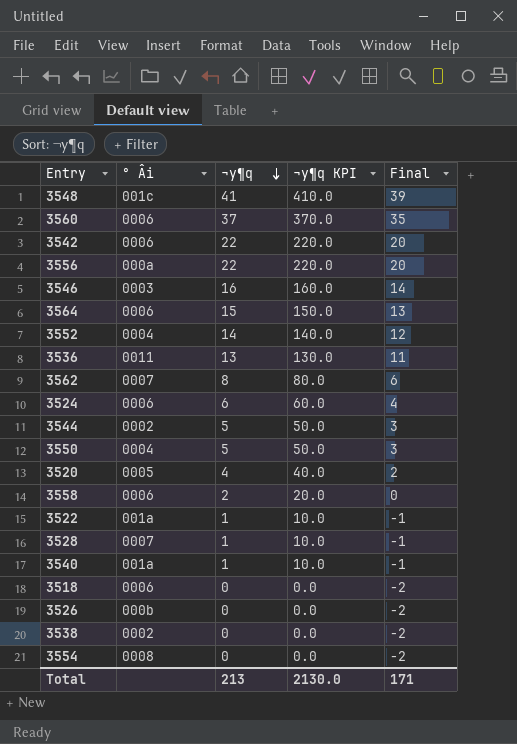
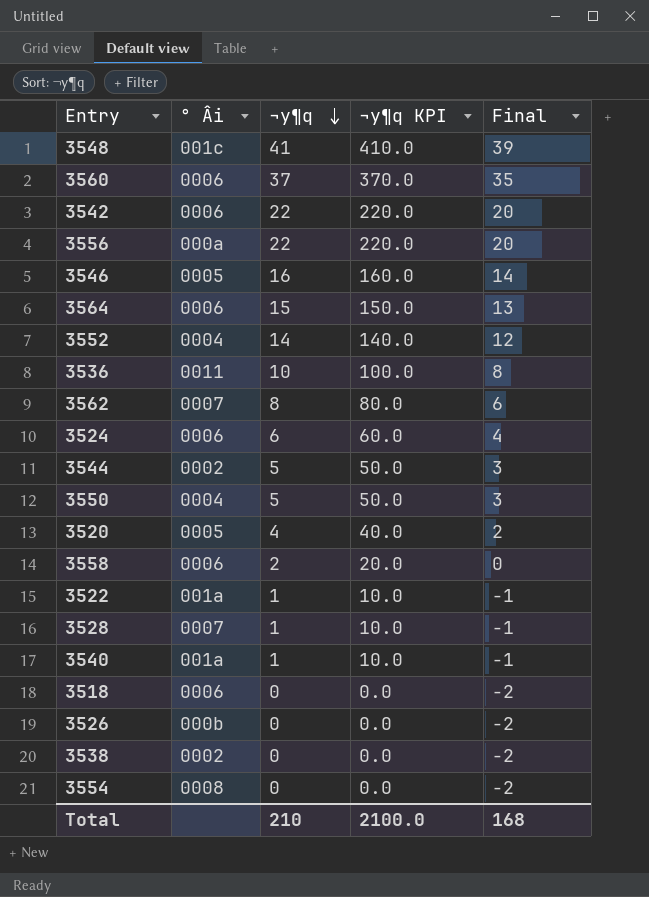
3546 | ° Âi: 0003 -> 0005
3536 | ¬y¶q: 13 -> 10
3536 | ¬y¶q KPI: 130.0 -> 100.0
3536 | Final: 11 -> 8
Total | ¬y¶q: 213 -> 210
Total | ¬y¶q KPI: 2130.0 -> 2100.0
Total | Final: 171 -> 168

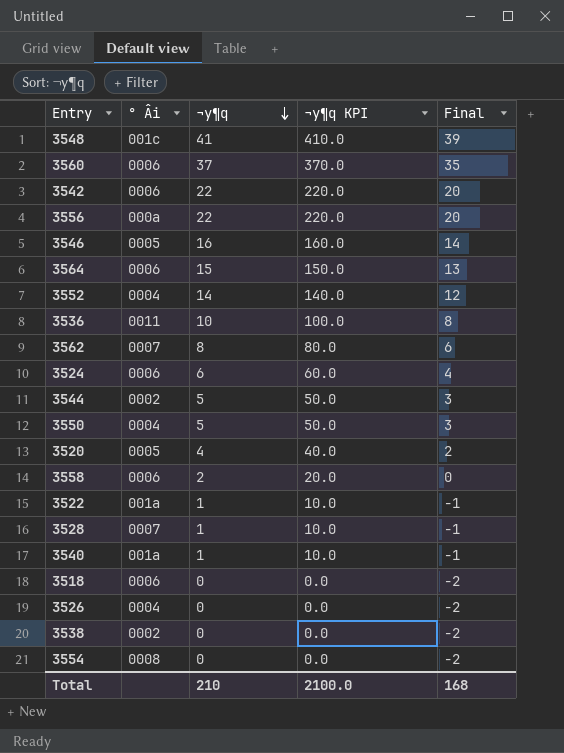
3526 | ° Âi: 000b -> 0004

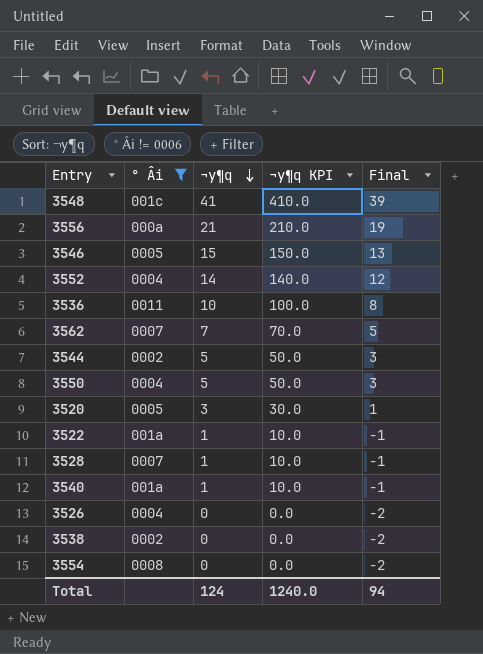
filter: none -> ° Âi != 0006
3556 | ¬y¶q: 22 -> 21
3556 | ¬y¶q KPI: 220.0 -> 210.0
3556 | Final: 20 -> 19
3546 | ¬y¶q: 16 -> 15
3546 | ¬y¶q KPI: 160.0 -> 150.0
3546 | Final: 14 -> 13
3562 | ¬y¶q: 8 -> 7
3562 | ¬y¶q KPI: 80.0 -> 70.0
3562 | Final: 6 -> 5
3520 | ¬y¶q: 4 -> 3
3520 | ¬y¶q KPI: 40.0 -> 30.0
3520 | Final: 2 -> 1
Total | ¬y¶q: 210 -> 124
Total | ¬y¶q KPI: 2100.0 -> 1240.0
Total | Final: 168 -> 94

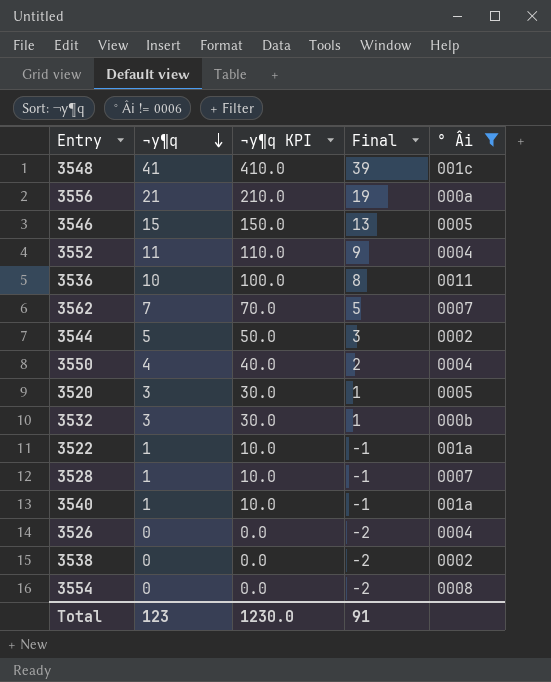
column ° Âi | position: 2 -> 5
3552 | ¬y¶q: 14 -> 11
3552 | ¬y¶q KPI: 140.0 -> 110.0
3552 | Final: 12 -> 9
3550 | ¬y¶q: 5 -> 4
3550 | ¬y¶q KPI: 50.0 -> 40.0
3550 | Final: 3 -> 2
row 3532: none -> 3 | 30.0 | 1 | 000b
Total | ¬y¶q: 124 -> 123
Total | ¬y¶q KPI: 1240.0 -> 1230.0
Total | Final: 94 -> 91

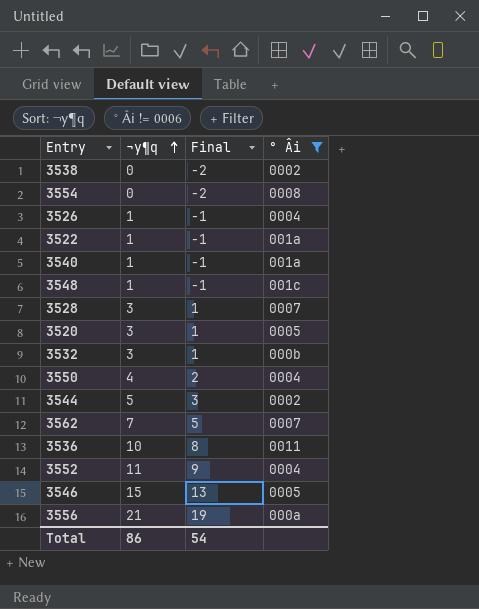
row order: ¬y¶q descending -> ¬y¶q ascending
column ¬y¶q KPI | formula: [¬y¶q] * 10 -> none
3526 | ¬y¶q: 0 -> 1
3526 | Final: -2 -> -1
3548 | ¬y¶q: 41 -> 1
3548 | Final: 39 -> -1
3528 | ¬y¶q: 1 -> 3
3528 | Final: -1 -> 1
Total | ¬y¶q: 123 -> 86
Total | Final: 91 -> 54

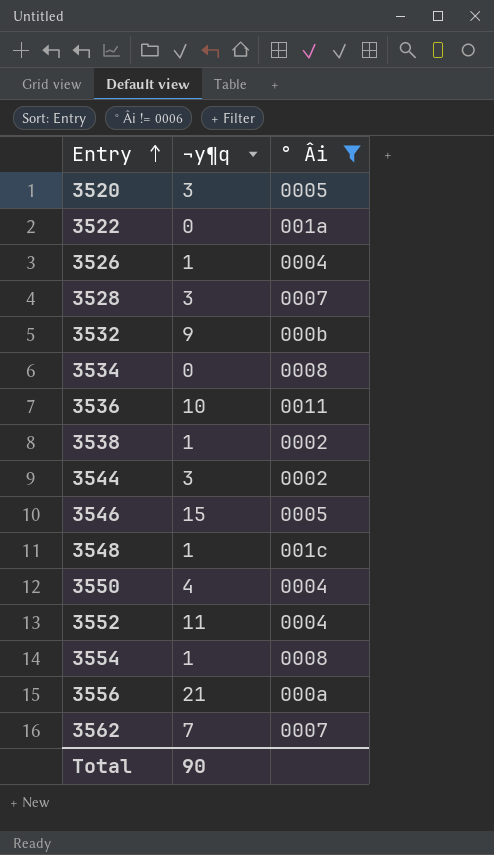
row order: ¬y¶q ascending -> Entry ascending
column Final | formula: [¬y¶q] - 2 -> none
row 3540: 1 | -1 | 001a -> none
3522 | ¬y¶q: 1 -> 0
3532 | ¬y¶q: 3 -> 9
row 3534: none -> 0 | 0008
3538 | ¬y¶q: 0 -> 1
3544 | ¬y¶q: 5 -> 3
3554 | ¬y¶q: 0 -> 1
Total | ¬y¶q: 86 -> 90

